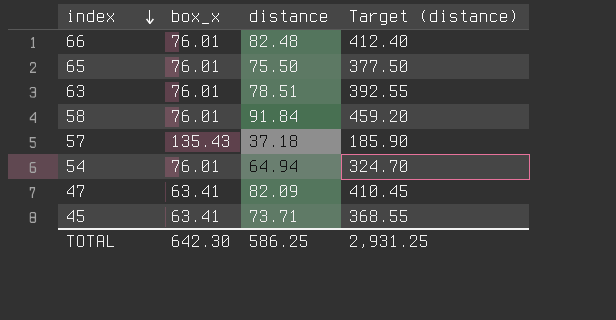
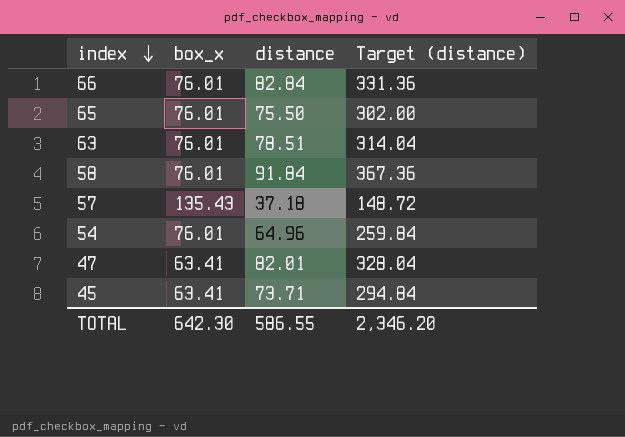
column Target (distance) | formula: [distance] * 5 -> [distance] * 4
66 | distance: 82.48 -> 82.84
54 | distance: 64.94 -> 64.96
47 | distance: 82.09 -> 82.01
TOTAL | distance: 586.25 -> 586.55
TOTAL | Target (distance): 2,931.25 -> 2,346.20

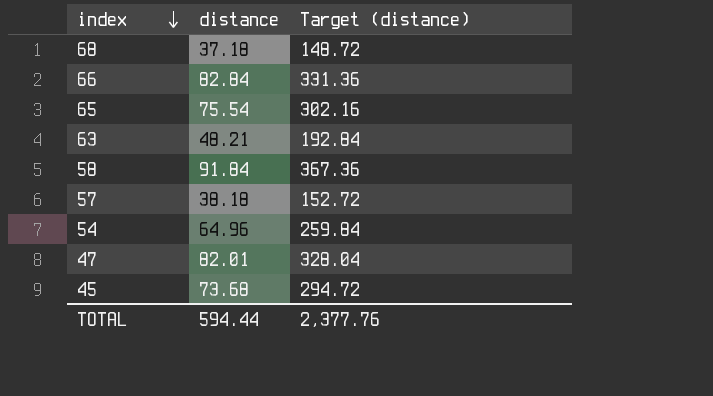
column box_x | position: 2 -> none
row 68: none -> 37.18 | 148.72
65 | distance: 75.50 -> 75.54
65 | Target (distance): 302.00 -> 302.16
63 | distance: 78.51 -> 48.21
63 | Target (distance): 314.04 -> 192.84
57 | distance: 37.18 -> 38.18
57 | Target (distance): 148.72 -> 152.72
45 | distance: 73.71 -> 73.68
45 | Target (distance): 294.84 -> 294.72
TOTAL | distance: 586.55 -> 594.44
TOTAL | Target (distance): 2,346.20 -> 2,377.76

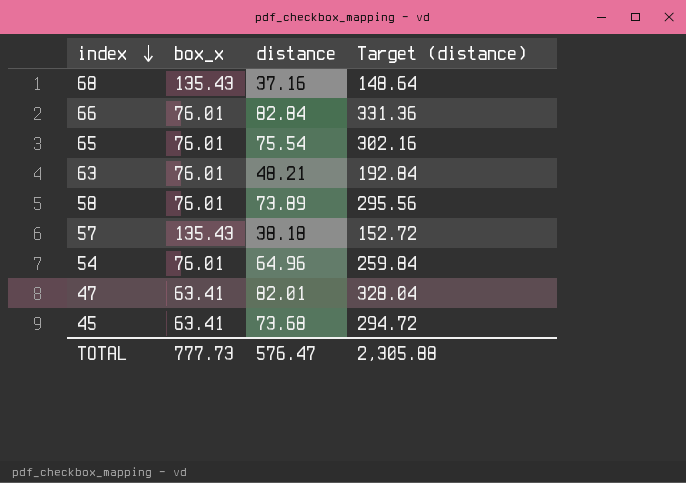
column box_x | position: none -> 2
68 | distance: 37.18 -> 37.16
68 | Target (distance): 148.72 -> 148.64
58 | distance: 91.84 -> 73.89
58 | Target (distance): 367.36 -> 295.56
TOTAL | distance: 594.44 -> 576.47
TOTAL | Target (distance): 2,377.76 -> 2,305.88

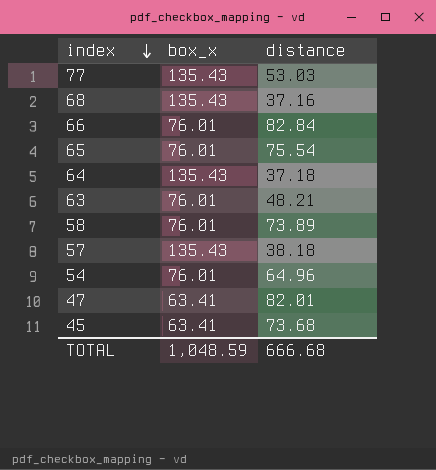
column Target (distance) | formula: [distance] * 4 -> none
row 77: none -> 135.43 | 53.03
row 64: none -> 135.43 | 37.18
TOTAL | box_x: 777.73 -> 1,048.59
TOTAL | distance: 576.47 -> 666.68

